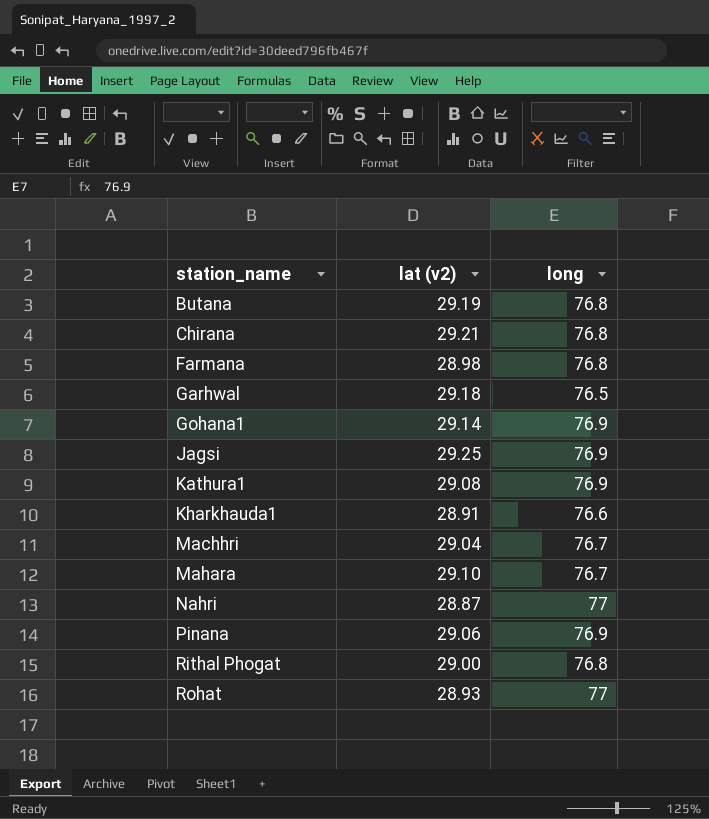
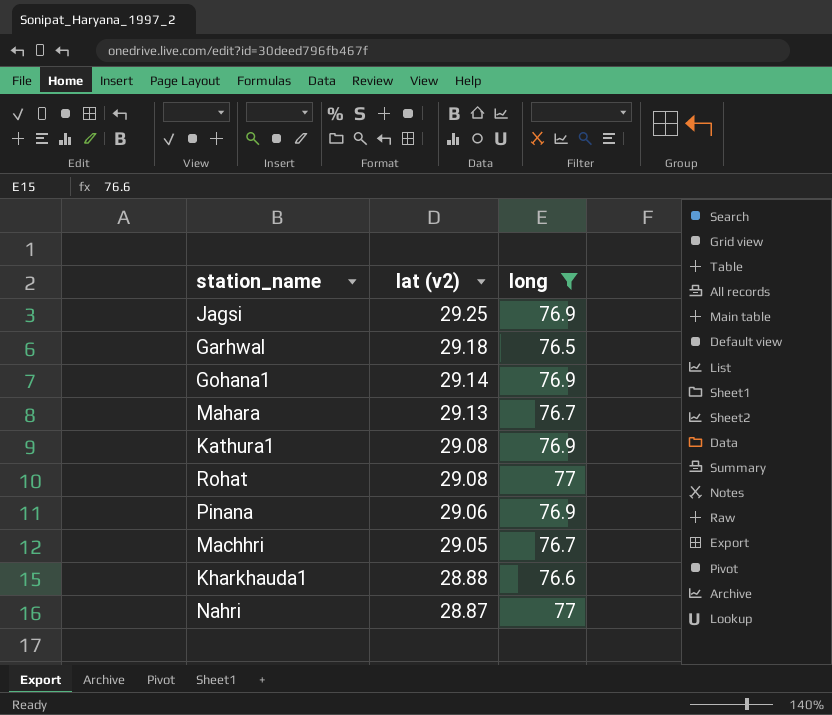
filter: none -> long != 76.8
row order: station_name ascending -> lat (v2) descending
Mahara | lat (v2): 29.10 -> 29.13
Rohat | lat (v2): 28.93 -> 29.08
Machhri | lat (v2): 29.04 -> 29.05
Kharkhauda1 | lat (v2): 28.91 -> 28.88

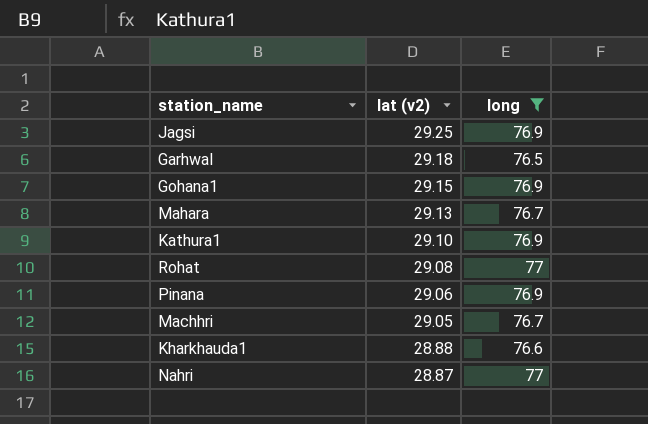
Gohana1 | lat (v2): 29.14 -> 29.15
Kathura1 | lat (v2): 29.08 -> 29.10

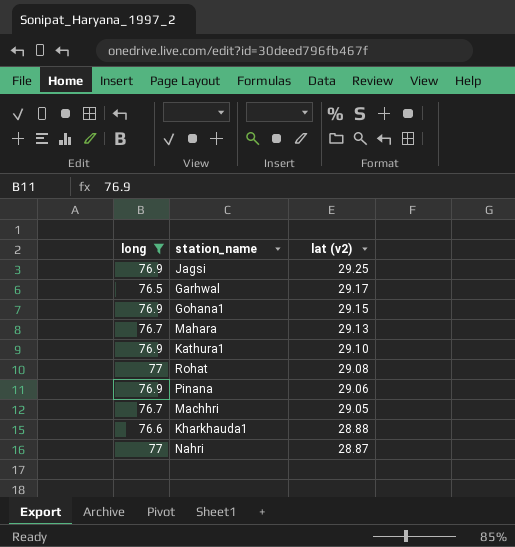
column long | position: 3 -> 1
Garhwal | lat (v2): 29.18 -> 29.17

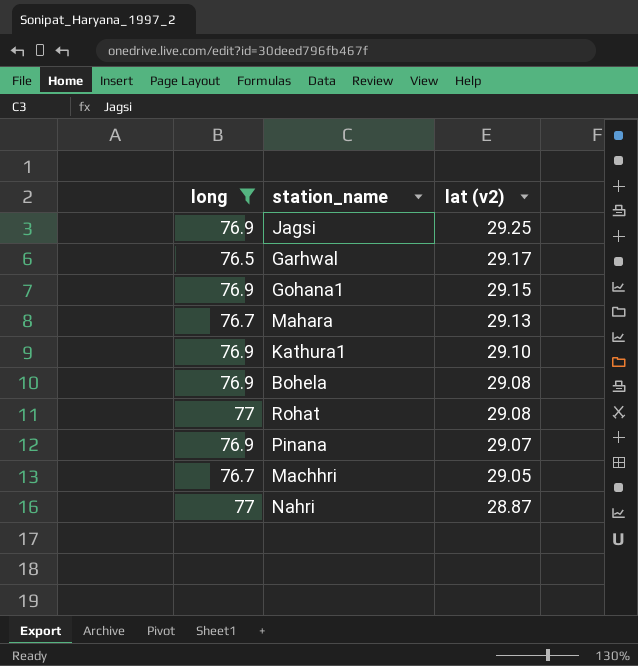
row Kharkhauda1: 76.6 | 28.88 -> none
row Bohela: none -> 76.9 | 29.08
Pinana | lat (v2): 29.06 -> 29.07

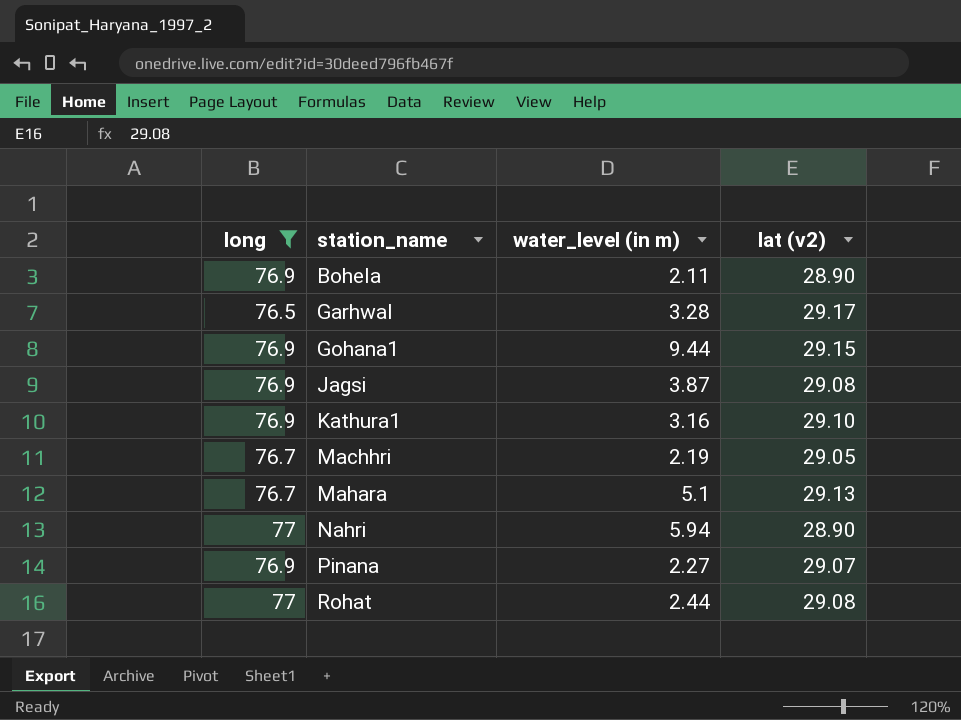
row order: lat (v2) descending -> station_name ascending
column water_level (in m) | position: none -> 3
Bohela | lat (v2): 29.08 -> 28.90
Jagsi | lat (v2): 29.25 -> 29.08
Nahri | lat (v2): 28.87 -> 28.90

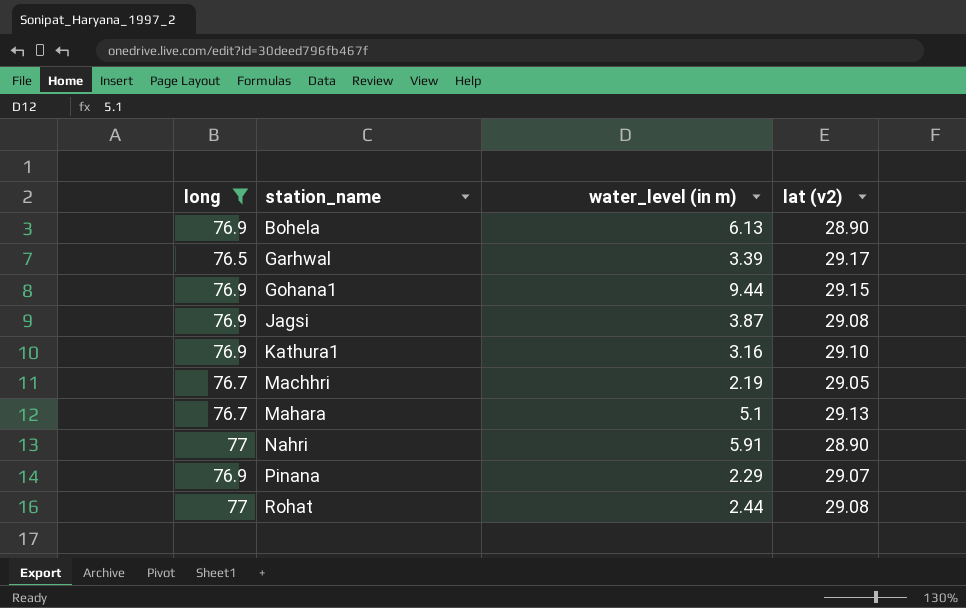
Bohela | water_level (in m): 2.11 -> 6.13
Garhwal | water_level (in m): 3.28 -> 3.39
Nahri | water_level (in m): 5.94 -> 5.91
Pinana | water_level (in m): 2.27 -> 2.29

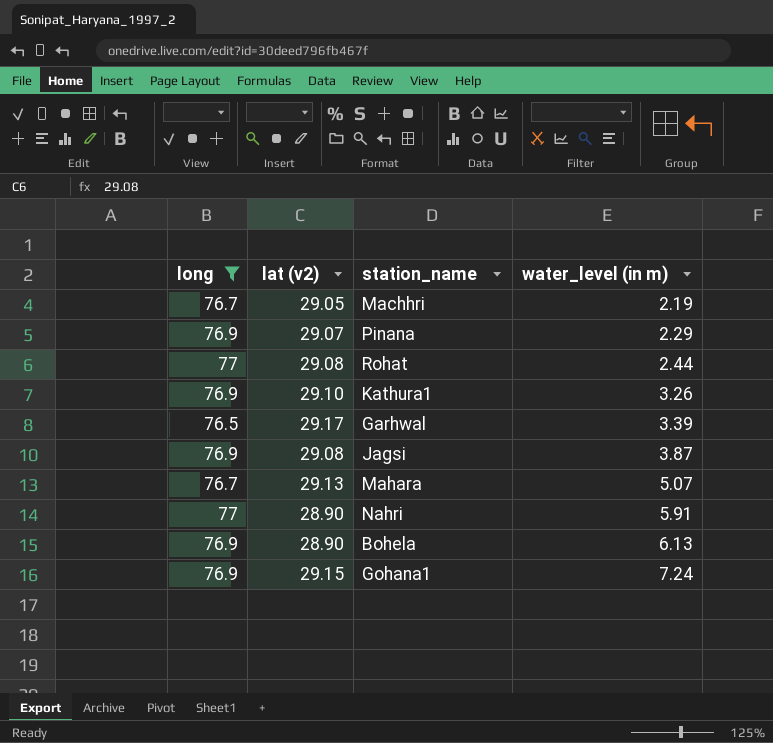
row order: station_name ascending -> water_level (in m) ascending
column lat (v2) | position: 4 -> 2
Kathura1 | water_level (in m): 3.16 -> 3.26
Mahara | water_level (in m): 5.1 -> 5.07
Gohana1 | water_level (in m): 9.44 -> 7.24

